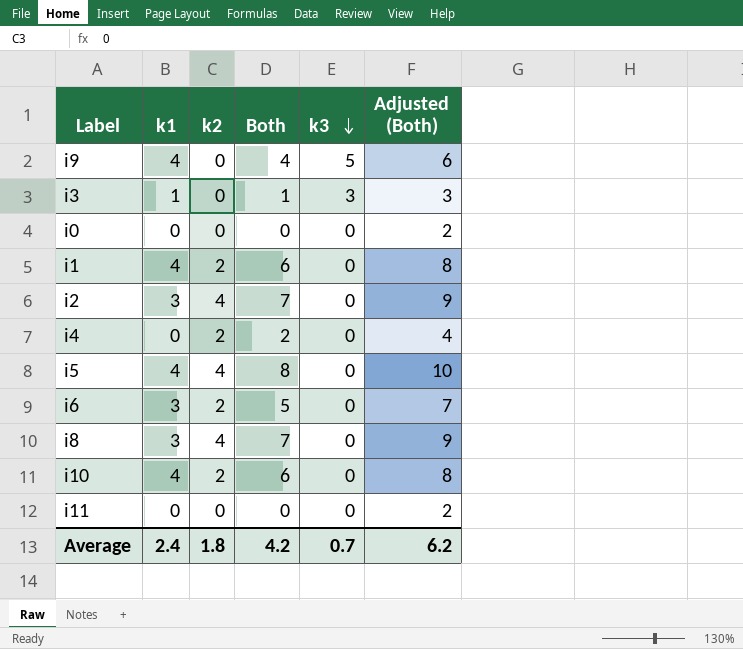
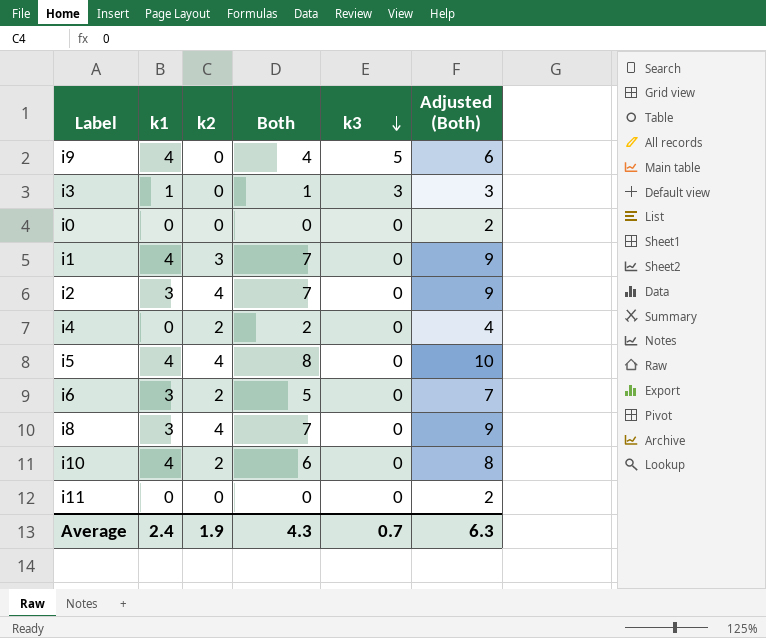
i1 | k2: 2 -> 3
i1 | Both: 6 -> 7
i1 | Adjusted (Both): 8 -> 9
Average | k2: 1.8 -> 1.9
Average | Both: 4.2 -> 4.3
Average | Adjusted (Both): 6.2 -> 6.3

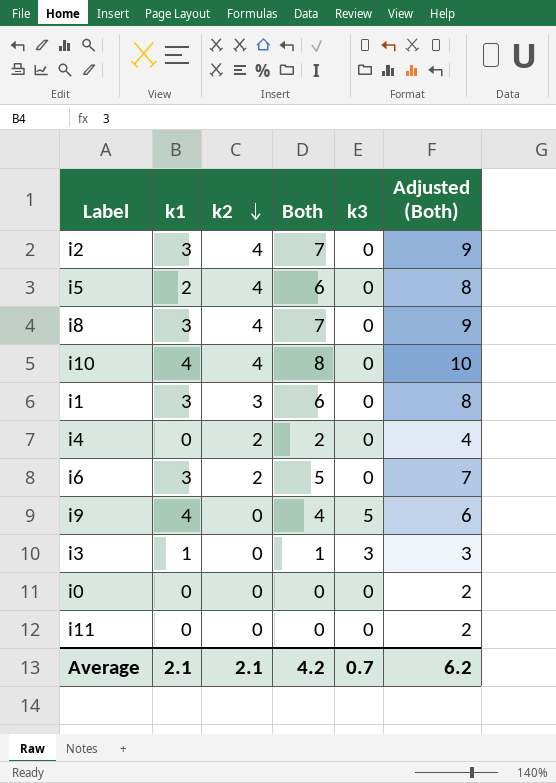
row order: k3 descending -> k2 descending
i5 | k1: 4 -> 2
i5 | Both: 8 -> 6
i5 | Adjusted (Both): 10 -> 8
i10 | k2: 2 -> 4
i10 | Both: 6 -> 8
i10 | Adjusted (Both): 8 -> 10
i1 | k1: 4 -> 3
i1 | Both: 7 -> 6
i1 | Adjusted (Both): 9 -> 8
Average | k1: 2.4 -> 2.1
Average | k2: 1.9 -> 2.1
Average | Both: 4.3 -> 4.2
Average | Adjusted (Both): 6.3 -> 6.2

